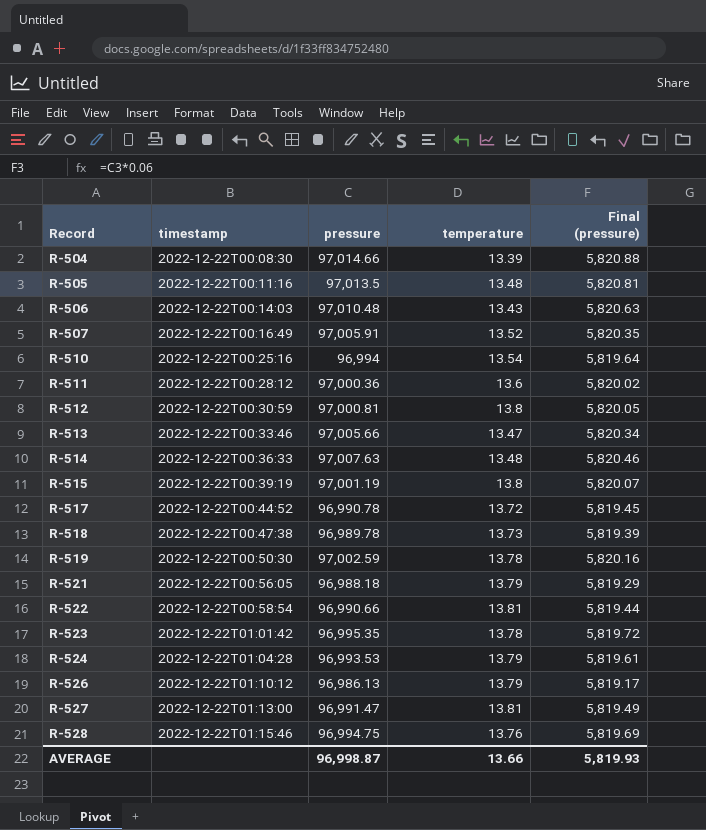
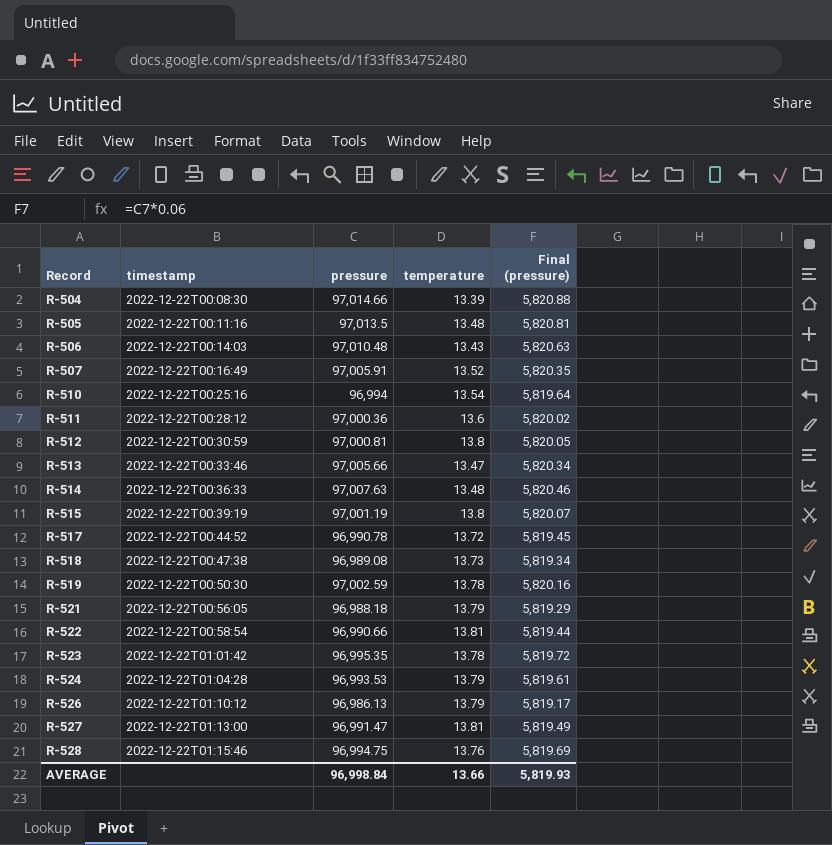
R-518 | pressure: 96,989.78 -> 96,989.08
R-518 | Final (pressure): 5,819.39 -> 5,819.34
AVERAGE | pressure: 96,998.87 -> 96,998.84

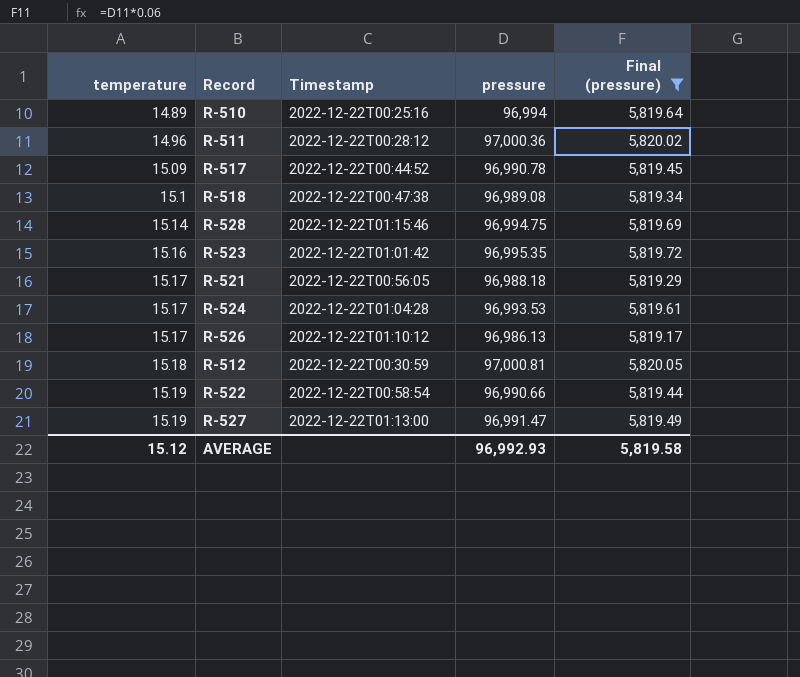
filter: none -> Final (pressure) <= 5,820.05
row order: Record ascending -> temperature ascending
column temperature | position: 4 -> 1
column name: timestamp -> Timestamp
R-510 | temperature: 13.54 -> 14.89
R-511 | temperature: 13.6 -> 14.96
R-517 | temperature: 13.72 -> 15.09
R-518 | temperature: 13.73 -> 15.1
R-528 | temperature: 13.76 -> 15.14
R-523 | temperature: 13.78 -> 15.16
R-521 | temperature: 13.79 -> 15.17
R-524 | temperature: 13.79 -> 15.17
R-526 | temperature: 13.79 -> 15.17
R-512 | temperature: 13.8 -> 15.18
R-522 | temperature: 13.81 -> 15.19
R-527 | temperature: 13.81 -> 15.19
AVERAGE | temperature: 13.66 -> 15.12
AVERAGE | pressure: 96,998.84 -> 96,992.93
AVERAGE | Final (pressure): 5,819.93 -> 5,819.58

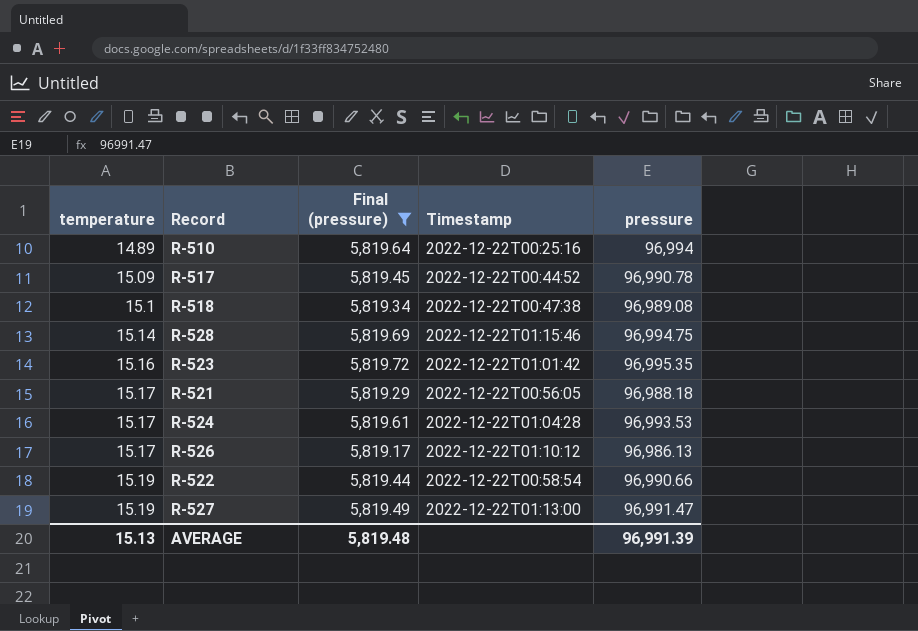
column Final (pressure) | position: 5 -> 3
row R-511: 14.96 | 2022-12-22T00:28:12 | 97,000.36 | 5,820.02 -> none
row R-512: 15.18 | 2022-12-22T00:30:59 | 97,000.81 | 5,820.05 -> none
AVERAGE | temperature: 15.12 -> 15.13
AVERAGE | Final (pressure): 5,819.58 -> 5,819.48
AVERAGE | pressure: 96,992.93 -> 96,991.39

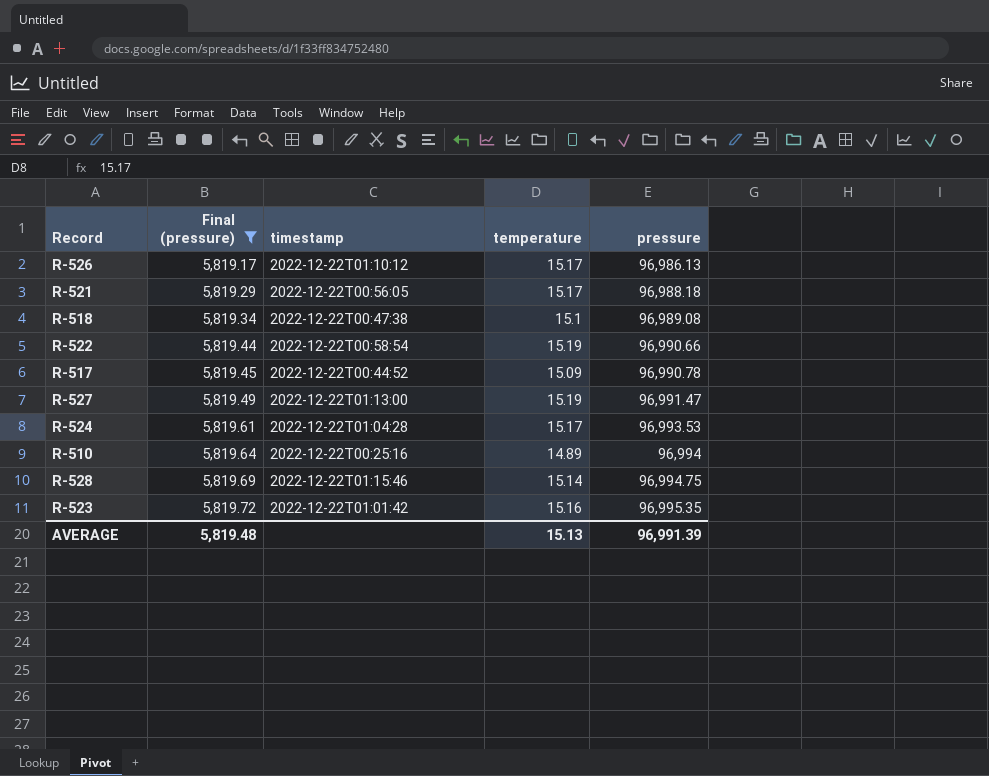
row order: temperature ascending -> Final (pressure) ascending
column name: Timestamp -> timestamp
column temperature | position: 1 -> 4

